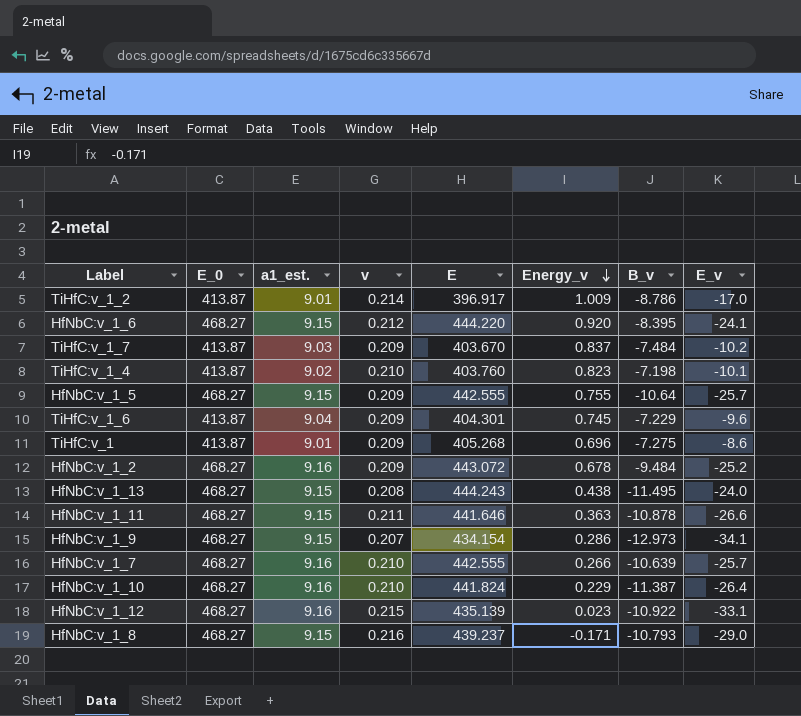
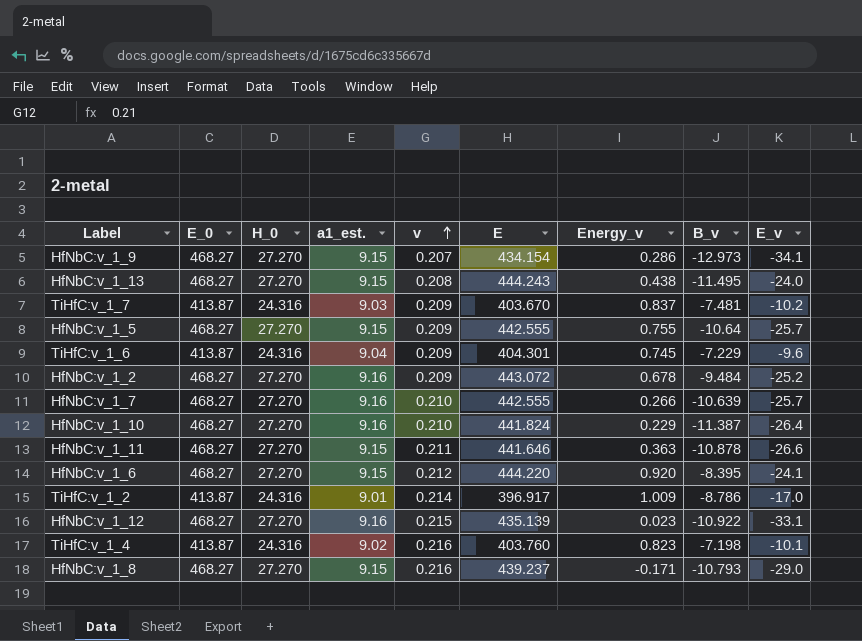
row order: Energy_v descending -> v ascending
column H_0 | position: none -> 3
row TiHfC:v_1: 413.87 | 9.01 | 0.209 | 405.268 | 0.696 | -7.275 | -8.6 -> none
TiHfC:v_1_7 | B_v: -7.484 -> -7.481
TiHfC:v_1_4 | v: 0.210 -> 0.216

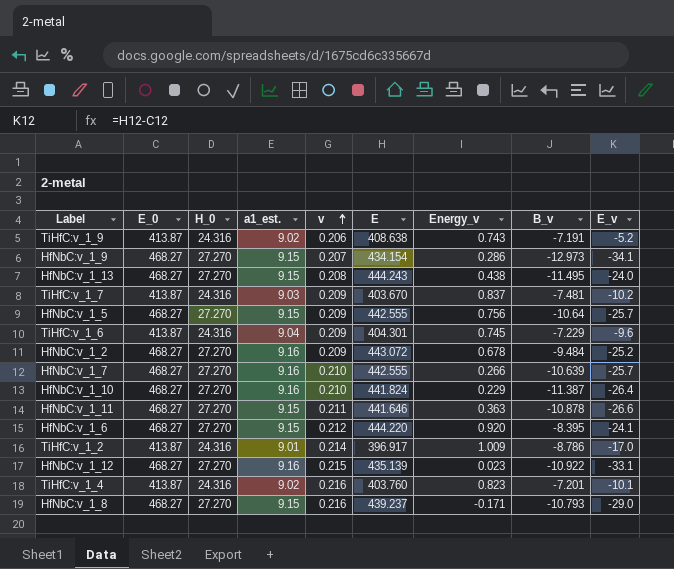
row TiHfC:v_1_9: none -> 413.87 | 24.316 | 9.02 | 0.206 | 408.638 | 0.743 | -7.191 | -5.2
HfNbC:v_1_5 | Energy_v: 0.755 -> 0.756
TiHfC:v_1_4 | B_v: -7.198 -> -7.201

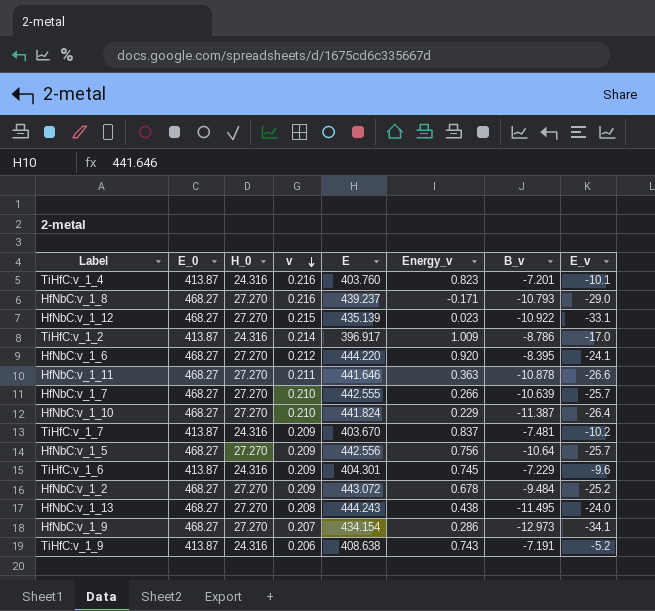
row order: v ascending -> v descending
column a1_est. | position: 4 -> none
HfNbC:v_1_5 | E: 442.555 -> 442.556

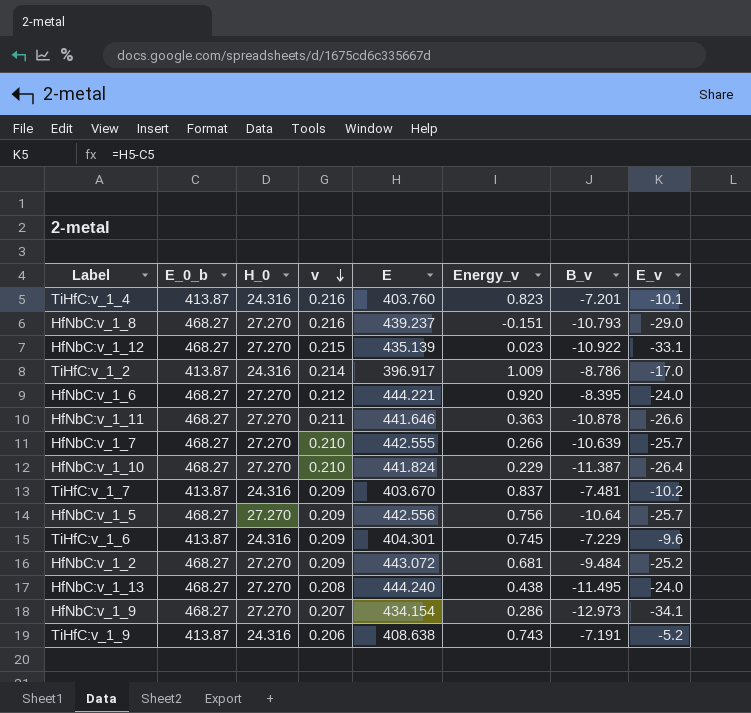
column name: E_0 -> E_0_b
HfNbC:v_1_8 | Energy_v: -0.171 -> -0.151
HfNbC:v_1_6 | E: 444.220 -> 444.221
HfNbC:v_1_6 | E_v: -24.1 -> -24.0
HfNbC:v_1_2 | Energy_v: 0.678 -> 0.681
HfNbC:v_1_13 | E: 444.243 -> 444.240

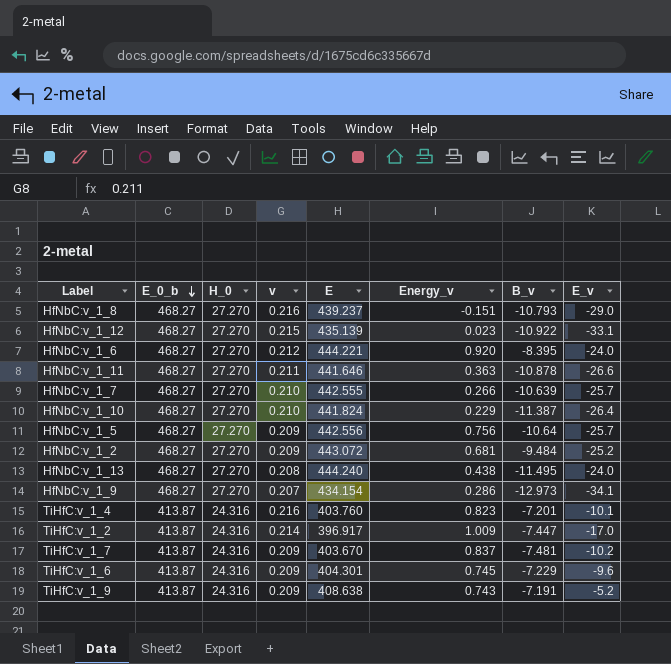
row order: v descending -> E_0_b descending
TiHfC:v_1_2 | B_v: -8.786 -> -7.447
TiHfC:v_1_9 | v: 0.206 -> 0.209

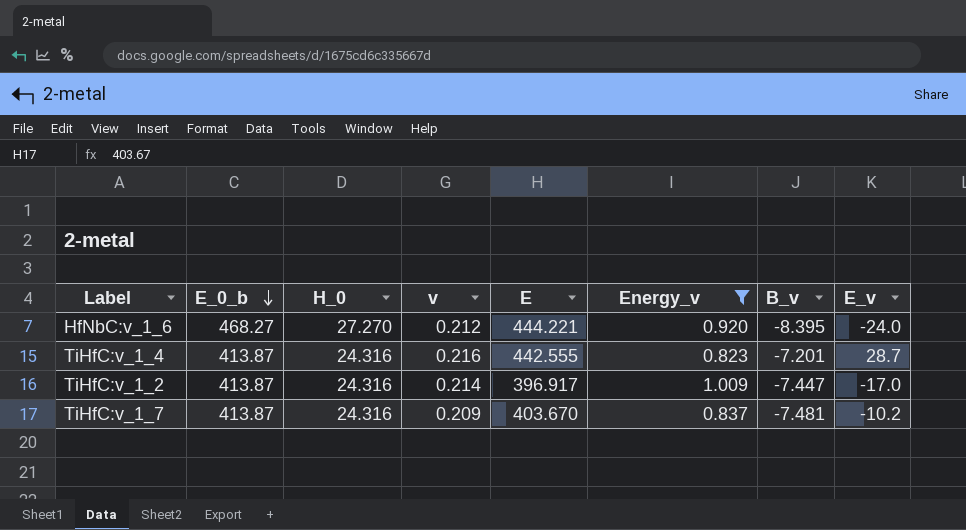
filter: none -> Energy_v >= 0.823
TiHfC:v_1_4 | E: 403.760 -> 442.555
TiHfC:v_1_4 | E_v: -10.1 -> 28.7

